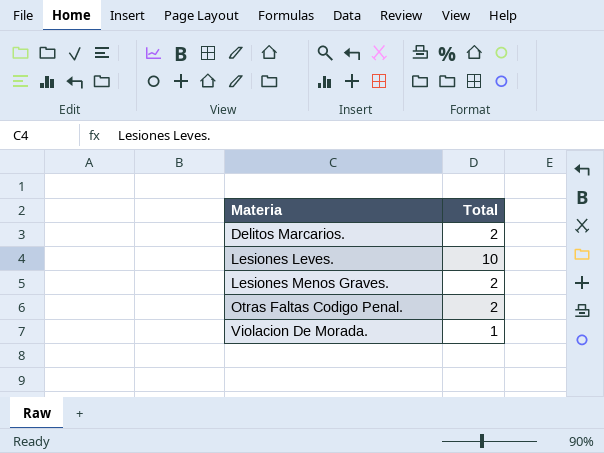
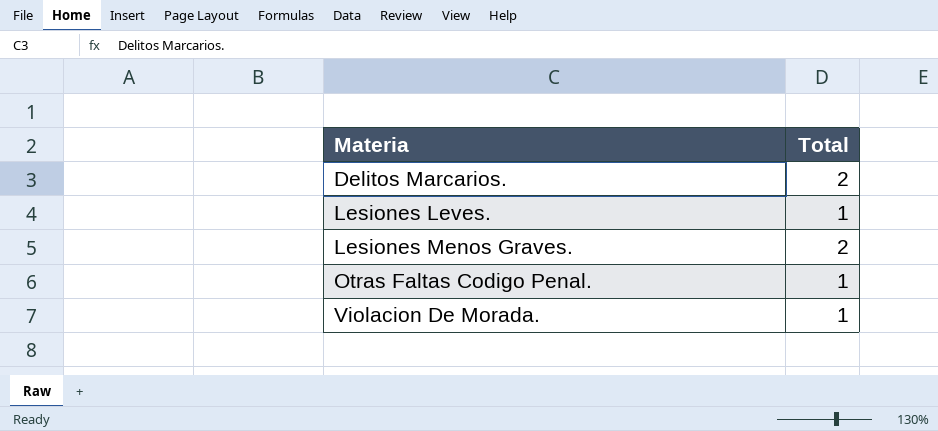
Lesiones Leves. | Total: 10 -> 1
Otras Faltas Codigo Penal. | Total: 2 -> 1

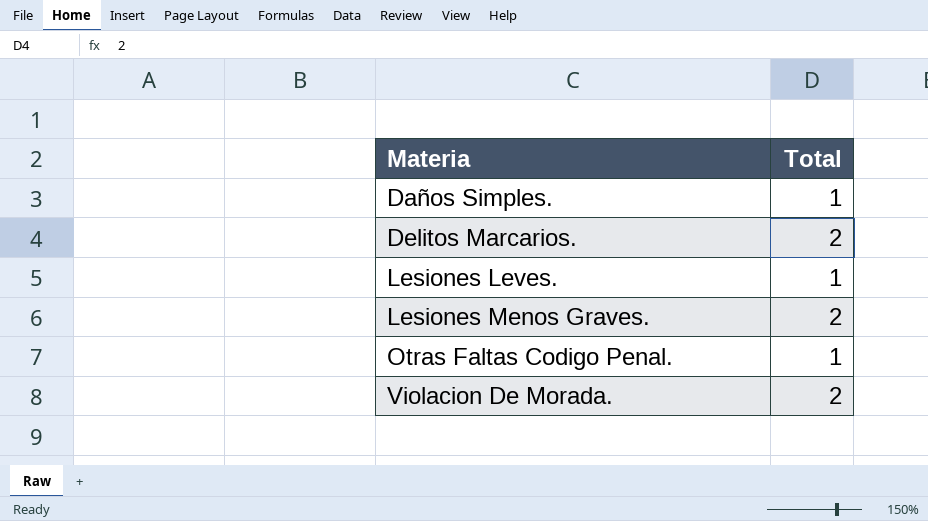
row Daños Simples.: none -> 1
Violacion De Morada. | Total: 1 -> 2

